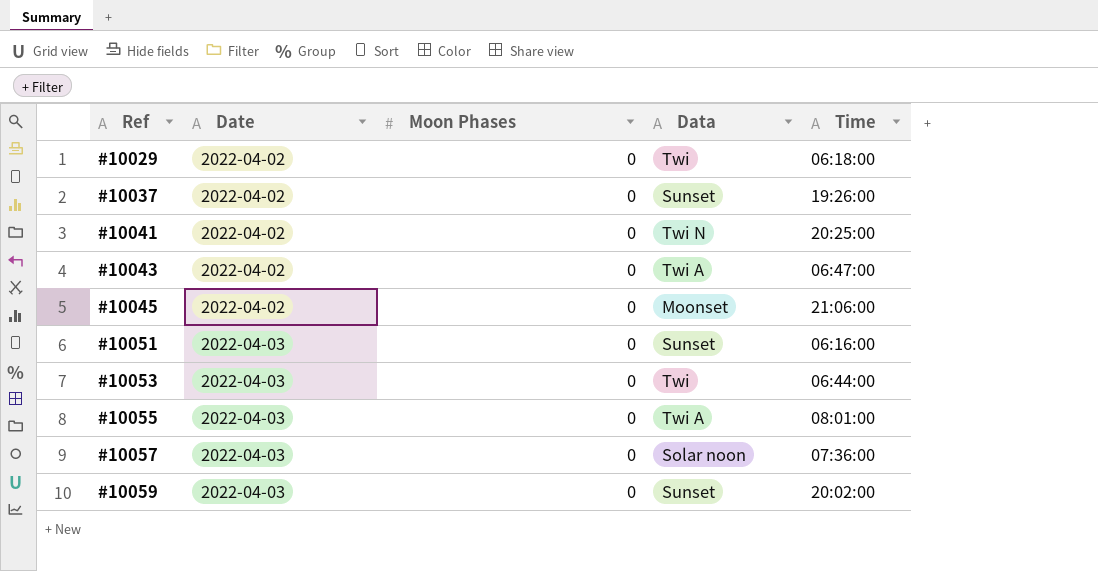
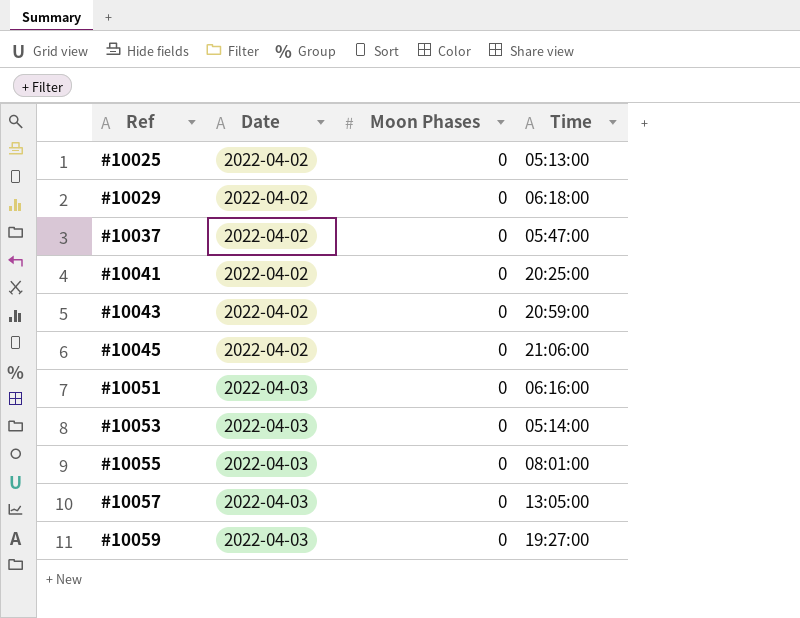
column Data | position: 4 -> none
row #10025: none -> 2022-04-02 | 0 | 05:13:00
#10037 | Time: 19:26:00 -> 05:47:00
#10043 | Time: 06:47:00 -> 20:59:00
#10053 | Time: 06:44:00 -> 05:14:00
#10057 | Time: 07:36:00 -> 13:05:00
#10059 | Time: 20:02:00 -> 19:27:00

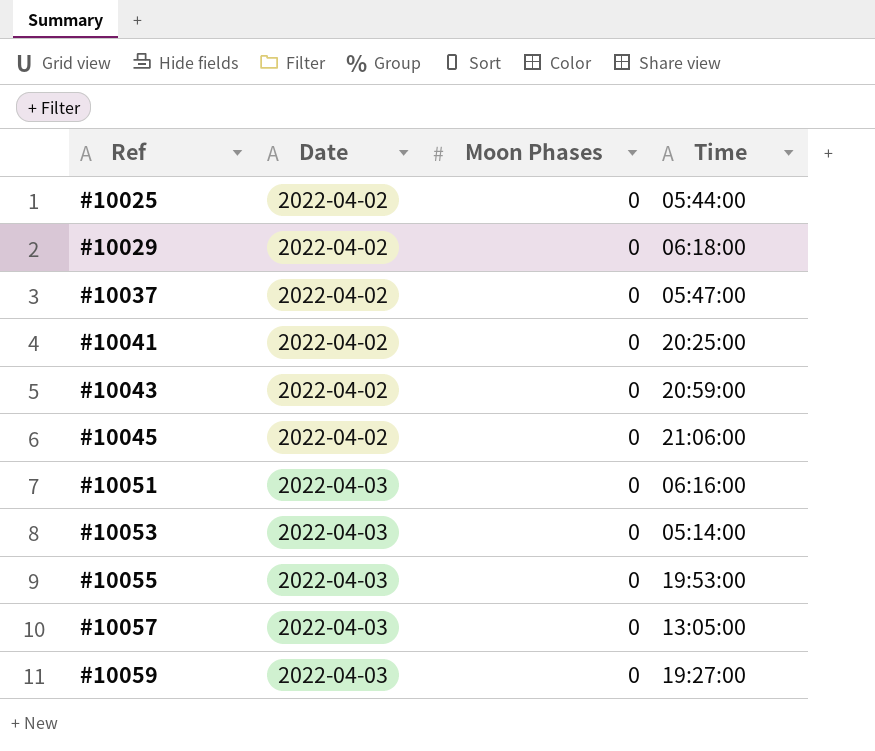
#10025 | Time: 05:13:00 -> 05:44:00
#10055 | Time: 08:01:00 -> 19:53:00

